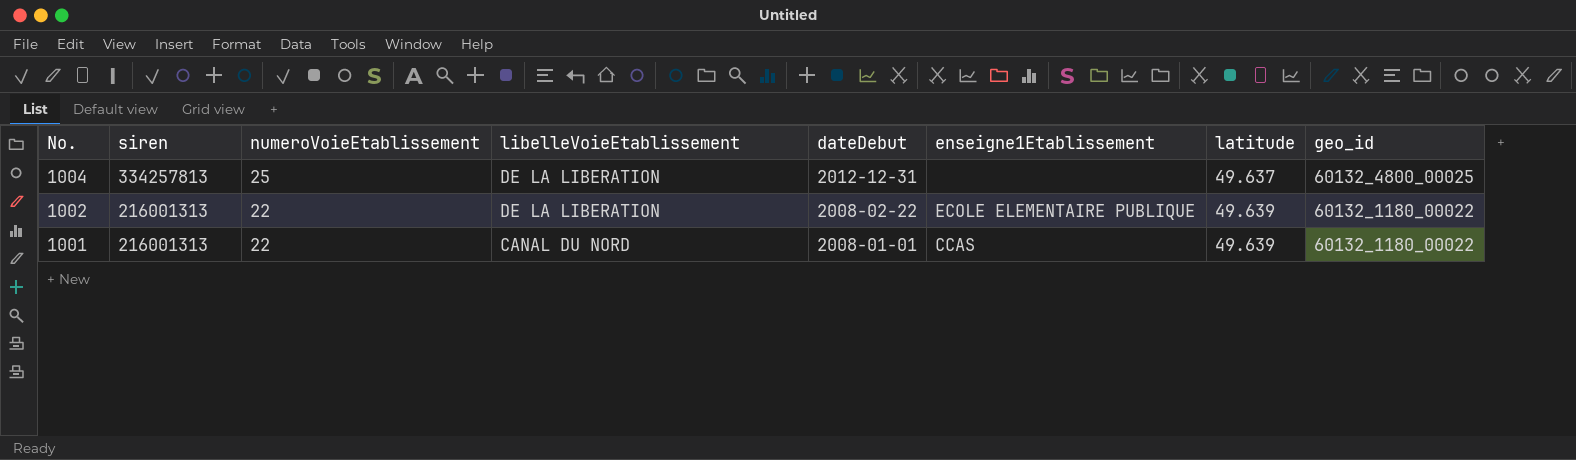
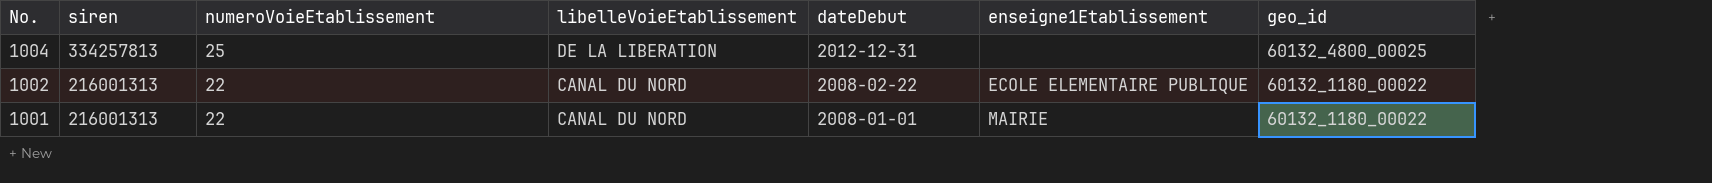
column latitude | position: 7 -> none
1002 | libelleVoieEtablissement: DE LA LIBERATION -> CANAL DU NORD
1001 | enseigne1Etablissement: CCAS -> MAIRIE

